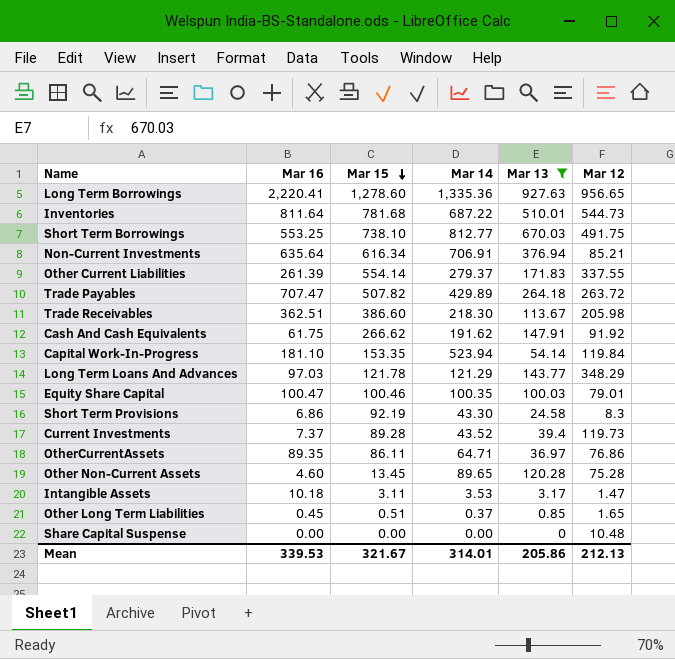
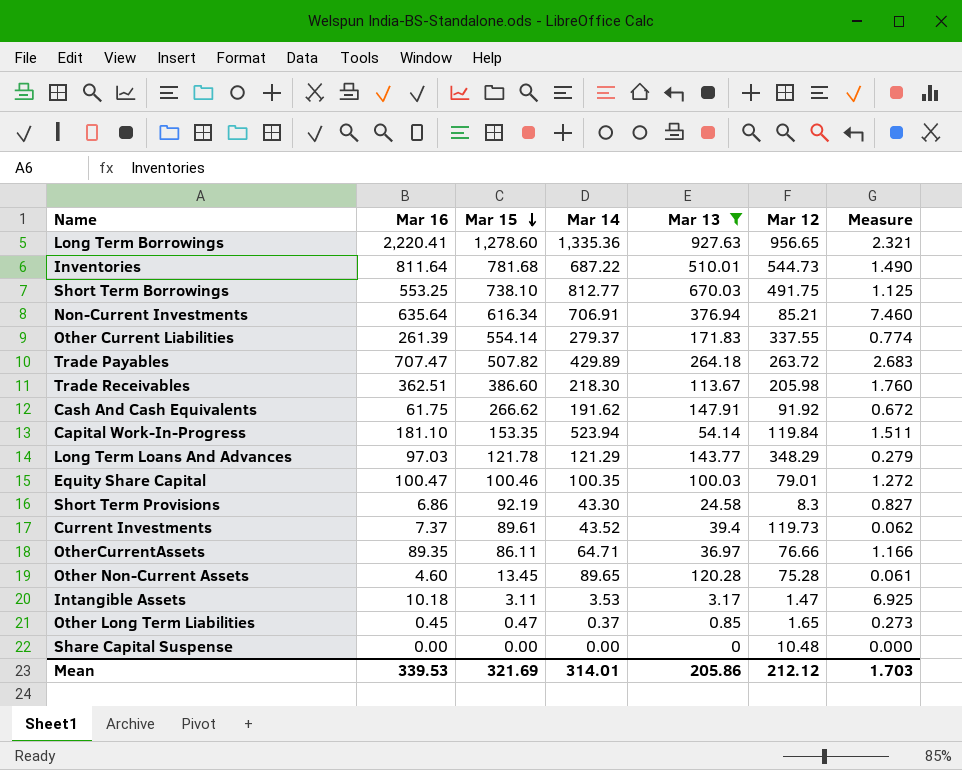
column Measure | formula: none -> [Mar 16] / [Mar 12]
Current Investments | Mar 15: 89.28 -> 89.61
OtherCurrentAssets | Mar 12: 76.86 -> 76.66
Other Long Term Liabilities | Mar 15: 0.51 -> 0.47
Mean | Mar 15: 321.67 -> 321.69
Mean | Mar 12: 212.13 -> 212.12

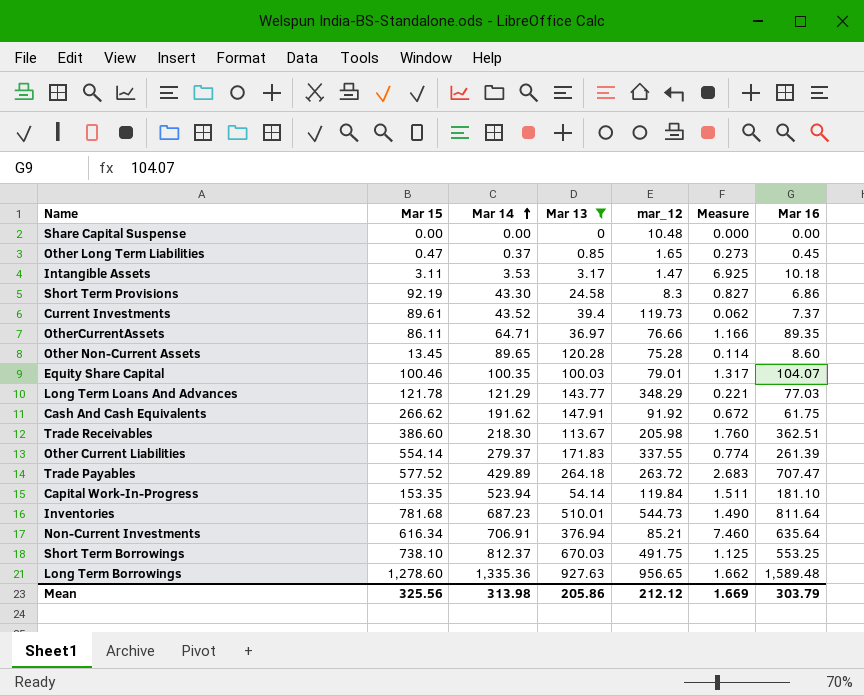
row order: Mar 15 descending -> Mar 14 ascending
column name: Mar 12 -> mar_12
column Mar 16 | position: 2 -> 7
Other Non-Current Assets | Measure: 0.061 -> 0.114
Other Non-Current Assets | Mar 16: 4.60 -> 8.60
Equity Share Capital | Measure: 1.272 -> 1.317
Equity Share Capital | Mar 16: 100.47 -> 104.07
Long Term Loans And Advances | Measure: 0.279 -> 0.221
Long Term Loans And Advances | Mar 16: 97.03 -> 77.03
Trade Payables | Mar 15: 507.82 -> 577.52
Inventories | Mar 14: 687.22 -> 687.23
Short Term Borrowings | Mar 14: 812.77 -> 812.37
Long Term Borrowings | Measure: 2.321 -> 1.662
Long Term Borrowings | Mar 16: 2,220.41 -> 1,589.48
Mean | Mar 15: 321.69 -> 325.56
Mean | Mar 14: 314.01 -> 313.98
Mean | Measure: 1.703 -> 1.669
Mean | Mar 16: 339.53 -> 303.79

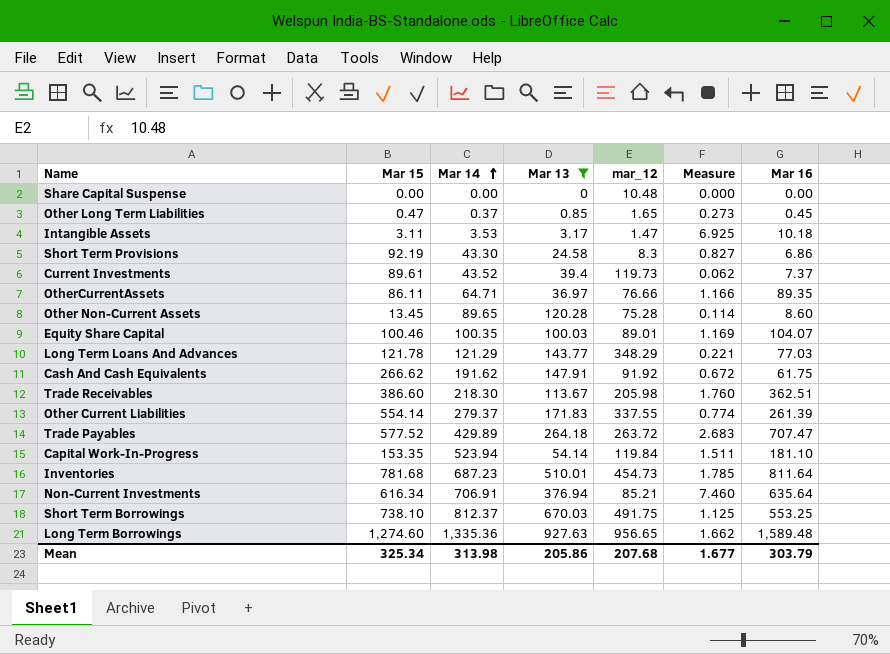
Equity Share Capital | mar_12: 79.01 -> 89.01
Equity Share Capital | Measure: 1.317 -> 1.169
Inventories | mar_12: 544.73 -> 454.73
Inventories | Measure: 1.490 -> 1.785
Long Term Borrowings | Mar 15: 1,278.60 -> 1,274.60
Mean | Mar 15: 325.56 -> 325.34
Mean | mar_12: 212.12 -> 207.68
Mean | Measure: 1.669 -> 1.677

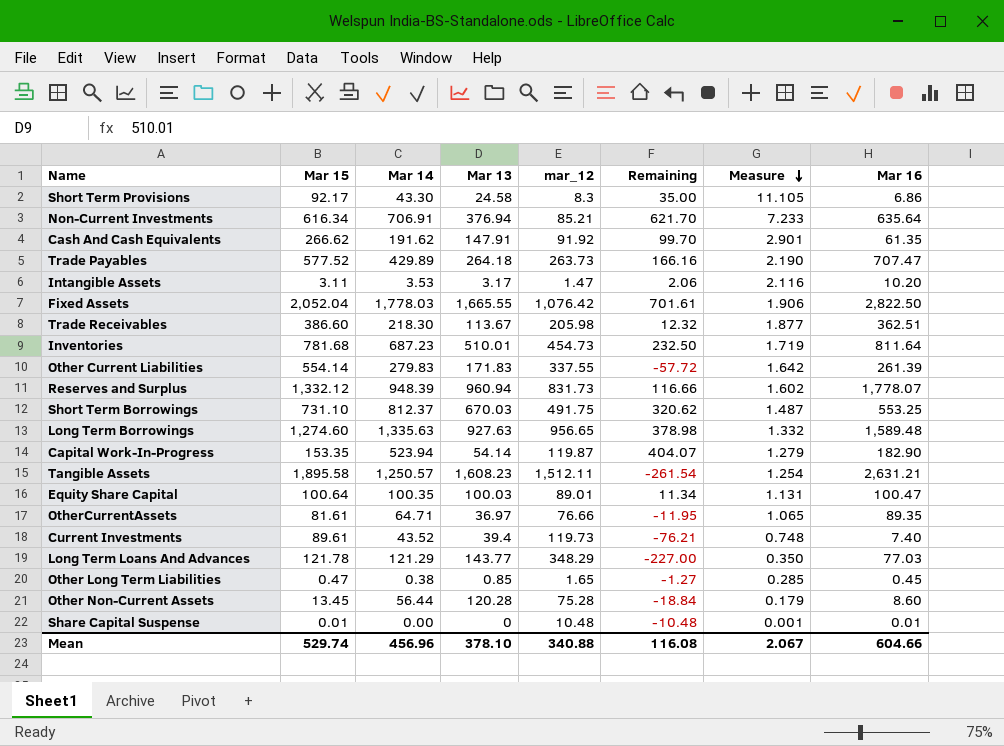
filter: Mar 13 <= 927.63 -> none
row order: Mar 14 ascending -> Measure descending
column Remaining | formula: none -> [Mar 14] - [mar_12]
column Measure | formula: [Mar 16] / [mar_12] -> [Mar 15] / [mar_12]
Short Term Provisions | Mar 15: 92.19 -> 92.17
Cash And Cash Equivalents | Mar 16: 61.75 -> 61.35
Trade Payables | mar_12: 263.72 -> 263.73
Intangible Assets | Mar 16: 10.18 -> 10.20
Other Current Liabilities | Mar 14: 279.37 -> 279.83
Short Term Borrowings | Mar 15: 738.10 -> 731.10
Long Term Borrowings | Mar 14: 1,335.36 -> 1,335.63
Capital Work-In-Progress | mar_12: 119.84 -> 119.87
Capital Work-In-Progress | Mar 16: 181.10 -> 182.90
Equity Share Capital | Mar 15: 100.46 -> 100.64
Equity Share Capital | Mar 16: 104.07 -> 100.47
OtherCurrentAssets | Mar 15: 86.11 -> 81.61
Current Investments | Mar 16: 7.37 -> 7.40
Other Long Term Liabilities | Mar 14: 0.37 -> 0.38
Other Non-Current Assets | Mar 14: 89.65 -> 56.44
Share Capital Suspense | Mar 15: 0.00 -> 0.01
Share Capital Suspense | Mar 16: 0.00 -> 0.01
Mean | Mar 15: 325.34 -> 529.74
Mean | Mar 14: 313.98 -> 456.96
Mean | Mar 13: 205.86 -> 378.10
Mean | mar_12: 207.68 -> 340.88
Mean | Measure: 1.677 -> 2.067
Mean | Mar 16: 303.79 -> 604.66

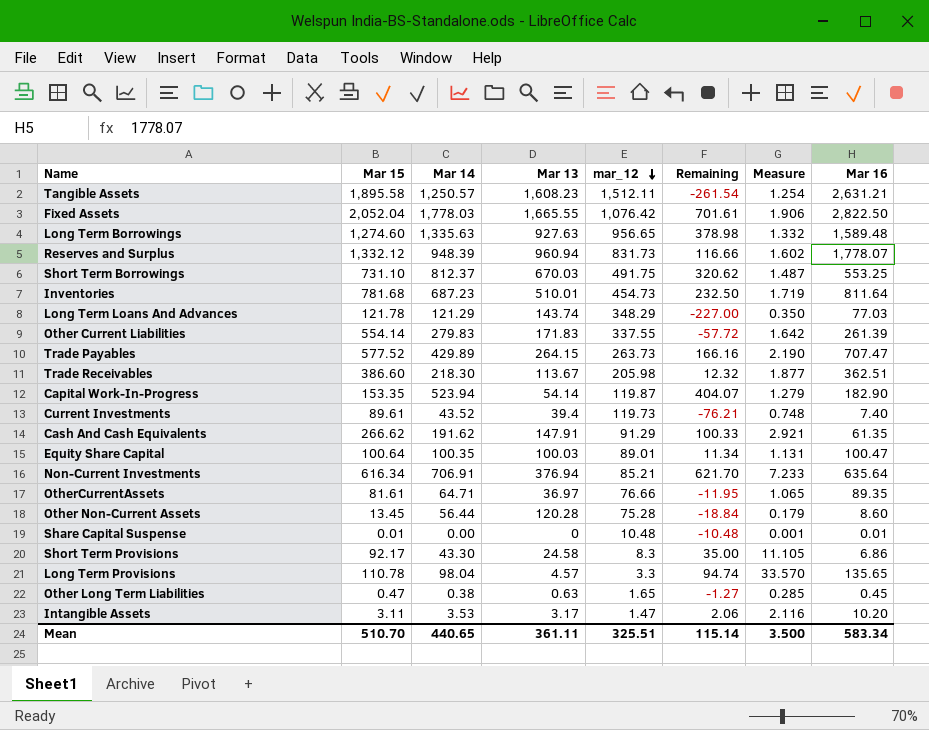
row order: Measure descending -> mar_12 descending
Long Term Loans And Advances | Mar 13: 143.77 -> 143.74
Trade Payables | Mar 13: 264.18 -> 264.15
Cash And Cash Equivalents | mar_12: 91.92 -> 91.29
Cash And Cash Equivalents | Remaining: 99.70 -> 100.33
Cash And Cash Equivalents | Measure: 2.901 -> 2.921
row Long Term Provisions: none -> 110.78 | 98.04 | 4.57 | 3.3 | 94.74 | 33.570 | 135.65
Other Long Term Liabilities | Mar 13: 0.85 -> 0.63
Mean | Mar 15: 529.74 -> 510.70
Mean | Mar 14: 456.96 -> 440.65
Mean | Mar 13: 378.10 -> 361.11
Mean | mar_12: 340.88 -> 325.51
Mean | Remaining: 116.08 -> 115.14
Mean | Measure: 2.067 -> 3.500
Mean | Mar 16: 604.66 -> 583.34

